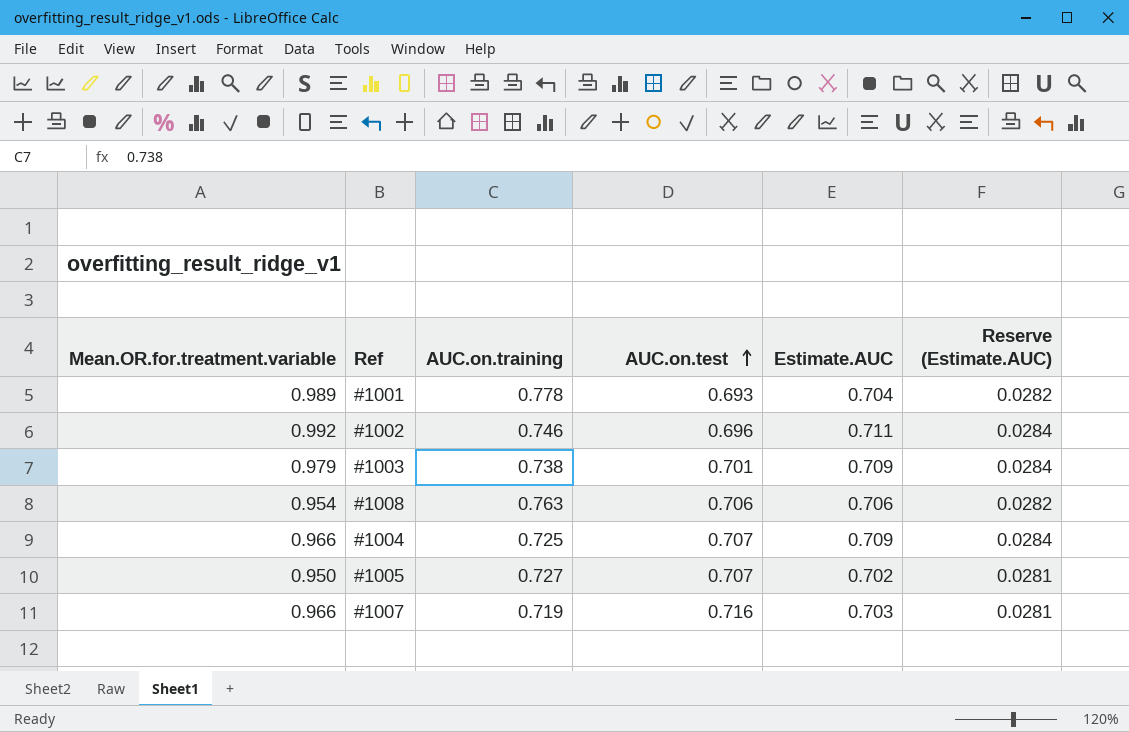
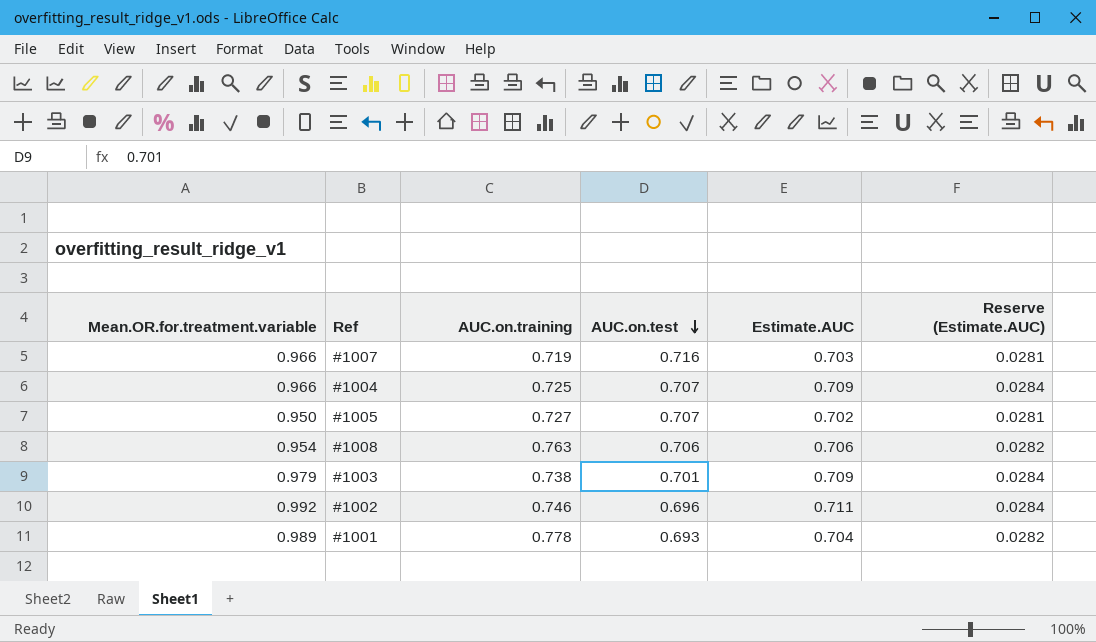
row order: AUC.on.test ascending -> AUC.on.test descending

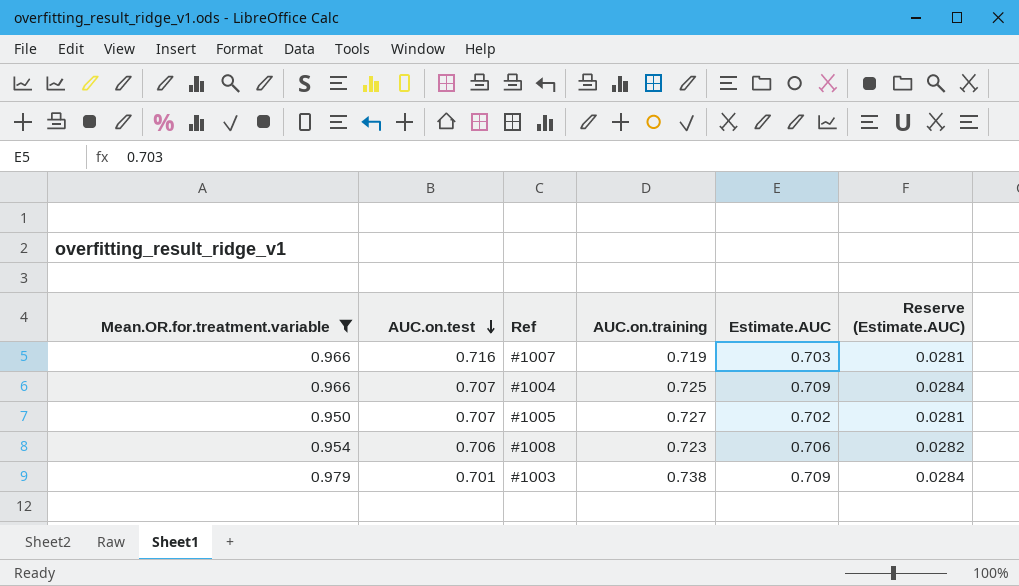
filter: none -> Mean.OR.for.treatment.variable <= 0.979
column AUC.on.test | position: 4 -> 2
#1008 | AUC.on.training: 0.763 -> 0.723

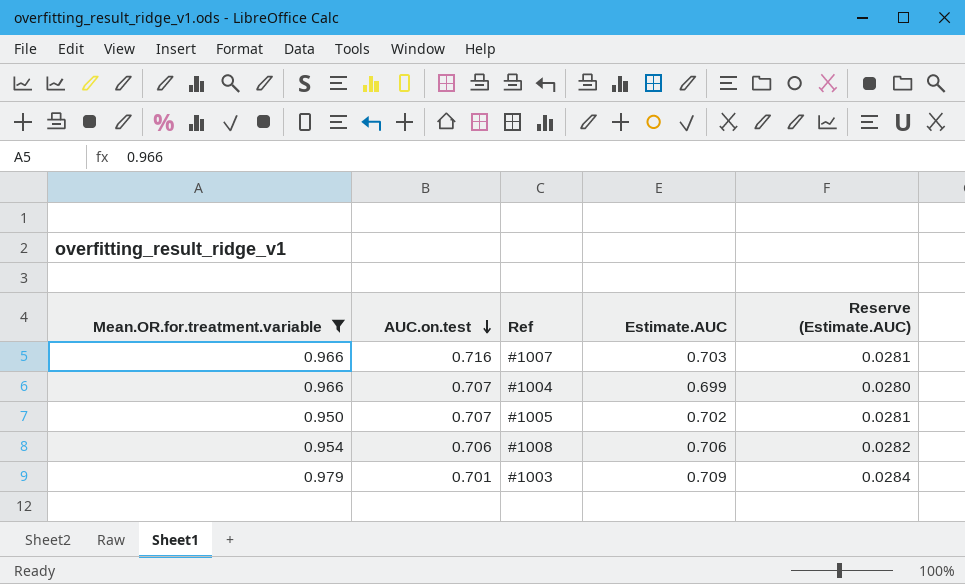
column AUC.on.training | position: 4 -> none
#1004 | Estimate.AUC: 0.709 -> 0.699
#1004 | Reserve (Estimate.AUC): 0.0284 -> 0.0280

